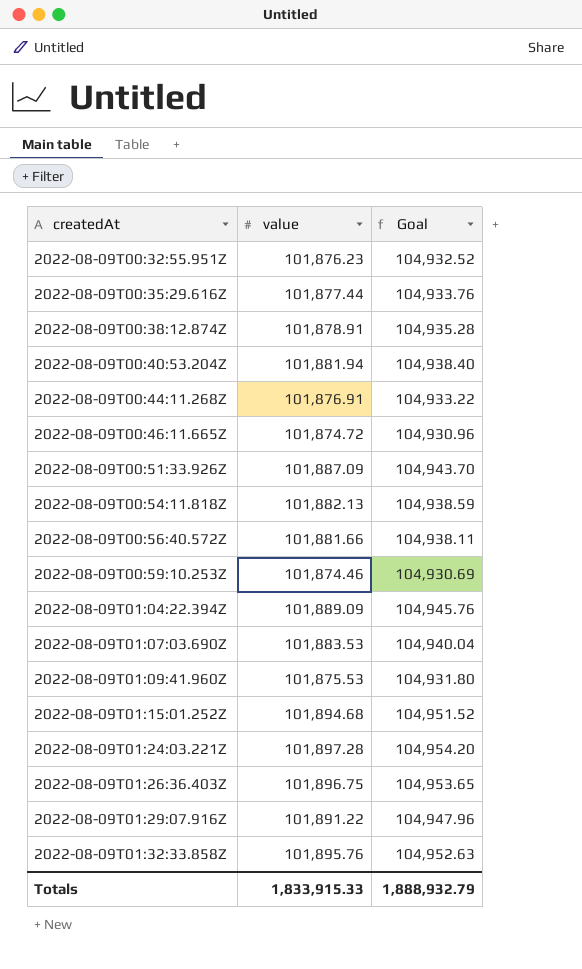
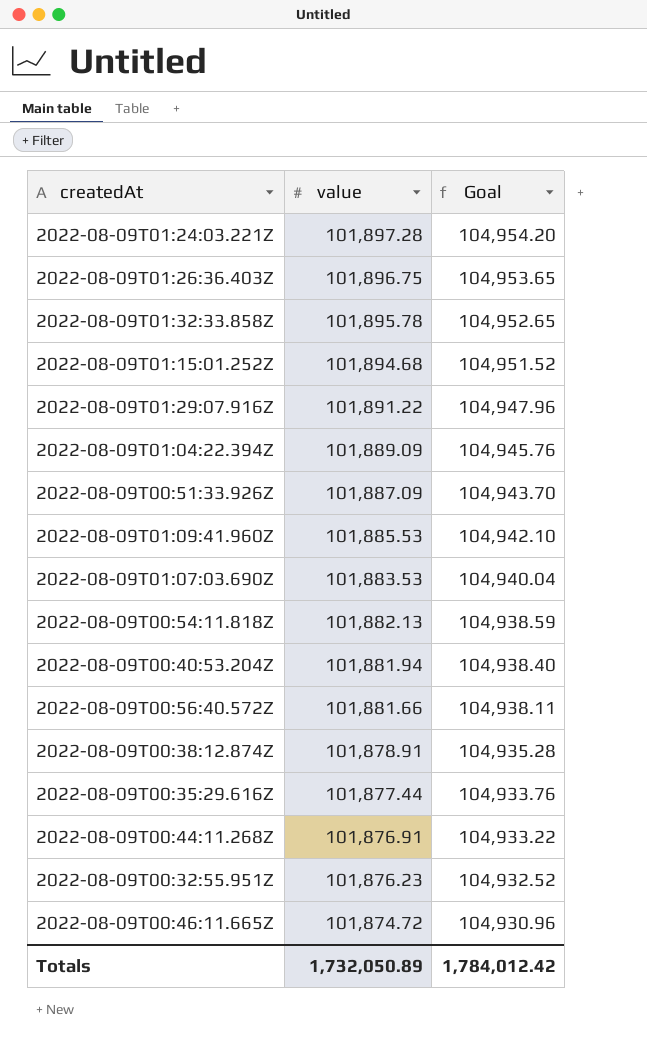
row order: createdAt ascending -> value descending
row 2022-08-09T00:59:10.253Z: 101,874.46 | 104,930.69 -> none
2022-08-09T01:32:33.858Z | value: 101,895.76 -> 101,895.78
2022-08-09T01:32:33.858Z | Goal: 104,952.63 -> 104,952.65
2022-08-09T01:09:41.960Z | value: 101,875.53 -> 101,885.53
2022-08-09T01:09:41.960Z | Goal: 104,931.80 -> 104,942.10
Totals | value: 1,833,915.33 -> 1,732,050.89
Totals | Goal: 1,888,932.79 -> 1,784,012.42

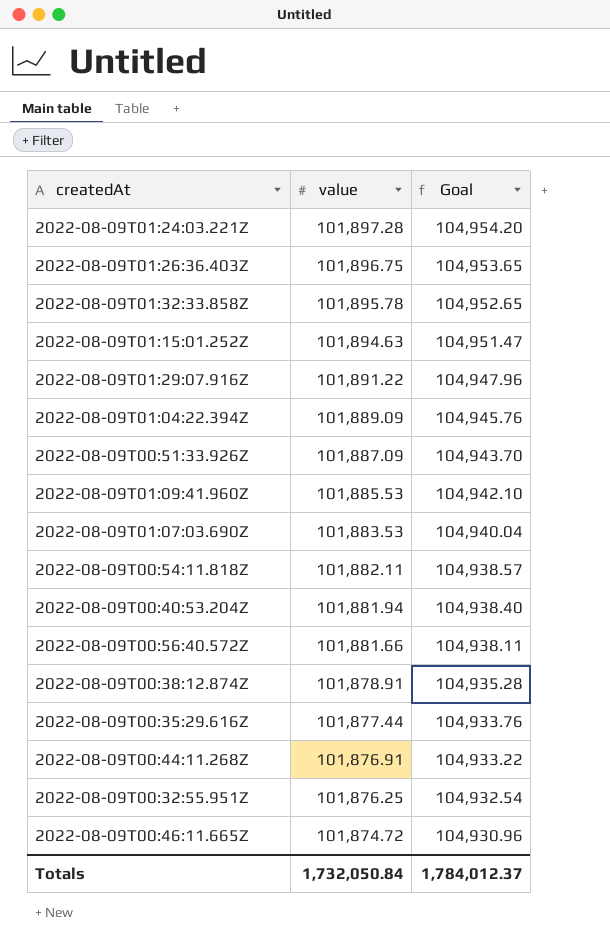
2022-08-09T01:15:01.252Z | value: 101,894.68 -> 101,894.63
2022-08-09T01:15:01.252Z | Goal: 104,951.52 -> 104,951.47
2022-08-09T00:54:11.818Z | value: 101,882.13 -> 101,882.11
2022-08-09T00:54:11.818Z | Goal: 104,938.59 -> 104,938.57
2022-08-09T00:32:55.951Z | value: 101,876.23 -> 101,876.25
2022-08-09T00:32:55.951Z | Goal: 104,932.52 -> 104,932.54
Totals | value: 1,732,050.89 -> 1,732,050.84
Totals | Goal: 1,784,012.42 -> 1,784,012.37

